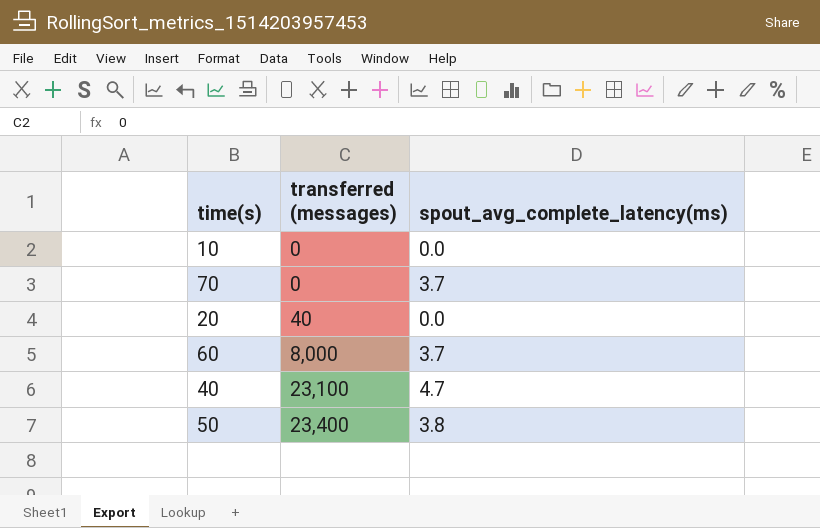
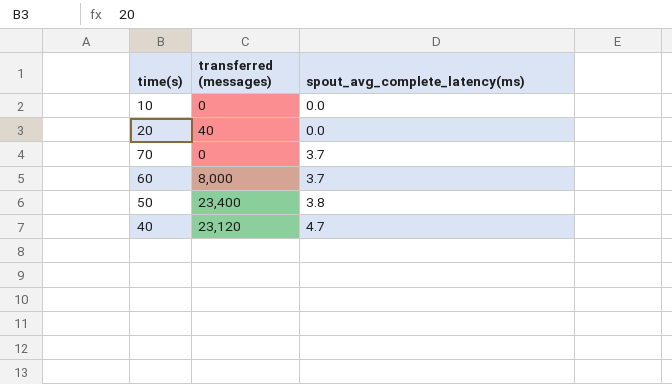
row order: transferred (messages) ascending -> spout_avg_complete_latency(ms) ascending
40 | transferred (messages): 23,100 -> 23,120

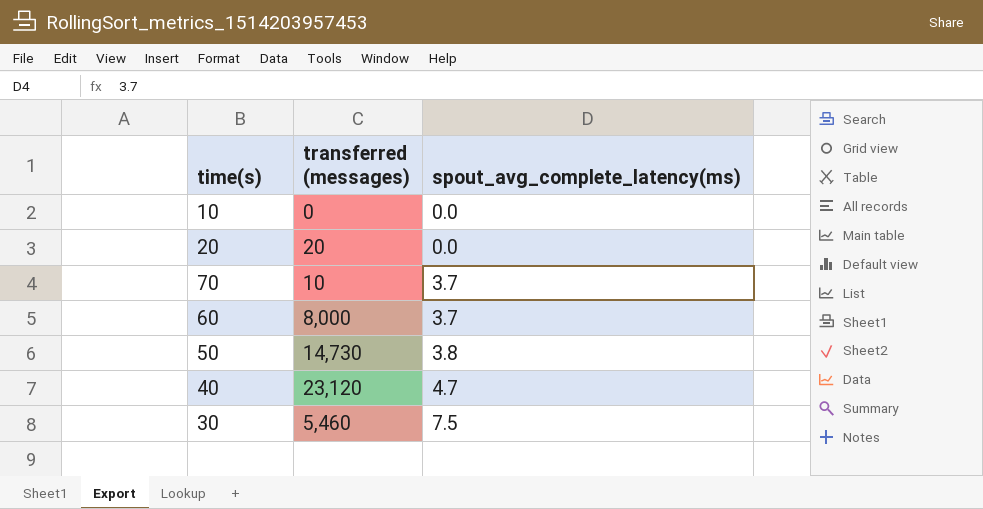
20 | transferred (messages): 40 -> 20
70 | transferred (messages): 0 -> 10
50 | transferred (messages): 23,400 -> 14,730
row 30: none -> 5,460 | 7.5

